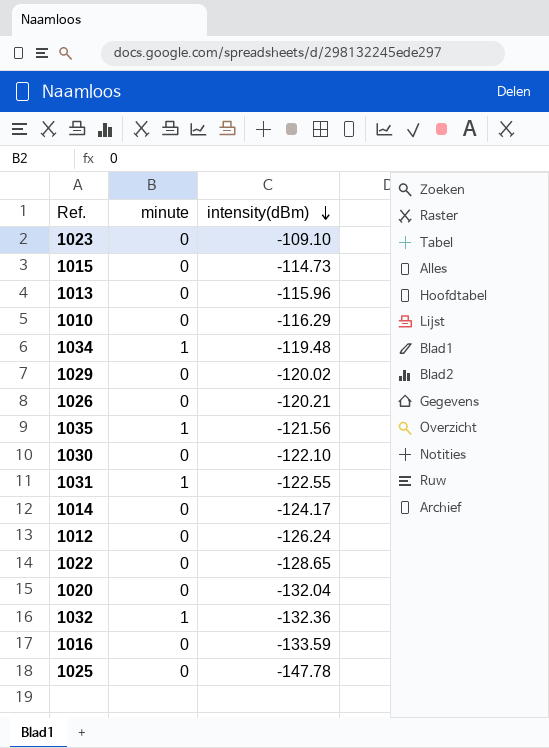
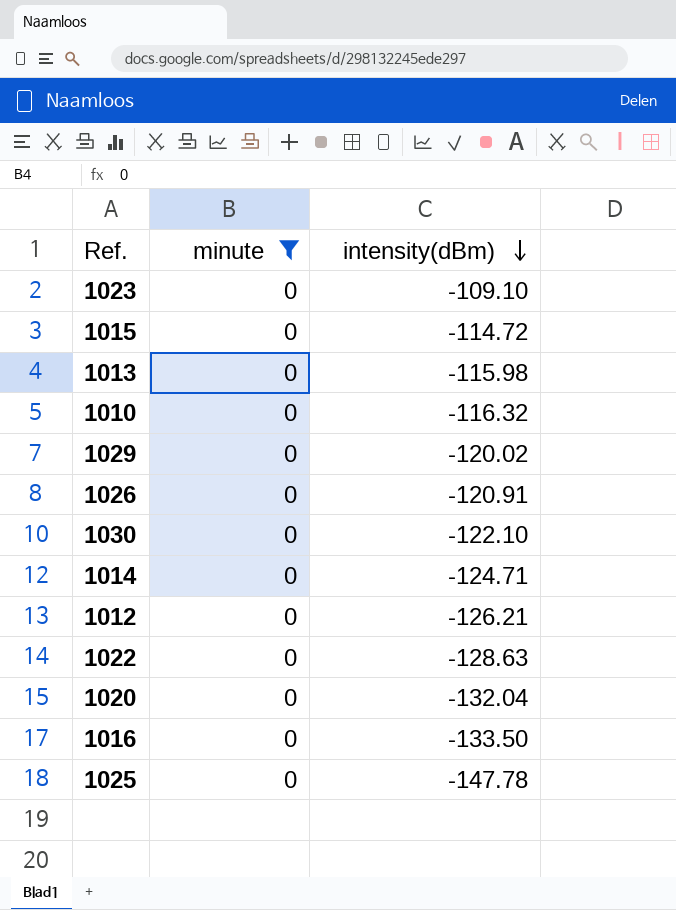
filter: none -> minute = 0
1015 | intensity(dBm): -114.73 -> -114.72
1013 | intensity(dBm): -115.96 -> -115.98
1010 | intensity(dBm): -116.29 -> -116.32
1026 | intensity(dBm): -120.21 -> -120.91
1014 | intensity(dBm): -124.17 -> -124.71
1012 | intensity(dBm): -126.24 -> -126.21
1022 | intensity(dBm): -128.65 -> -128.63
1016 | intensity(dBm): -133.59 -> -133.50

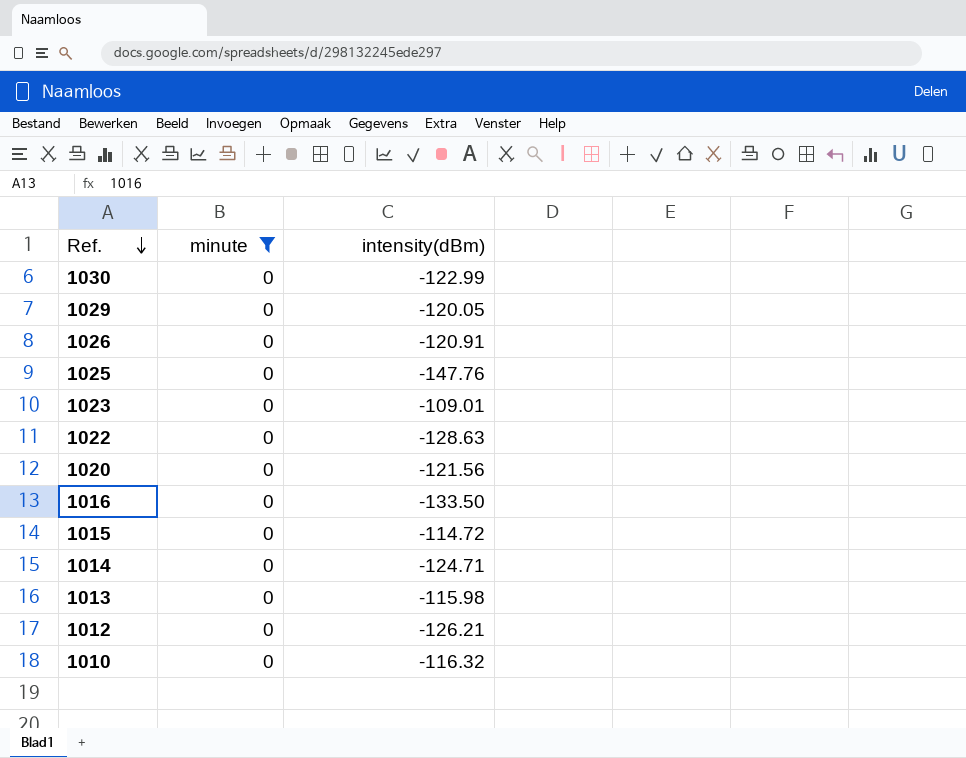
row order: intensity(dBm) descending -> Ref. descending
1030 | intensity(dBm): -122.10 -> -122.99
1029 | intensity(dBm): -120.02 -> -120.05
1025 | intensity(dBm): -147.78 -> -147.76
1023 | intensity(dBm): -109.10 -> -109.01
1020 | intensity(dBm): -132.04 -> -121.56

